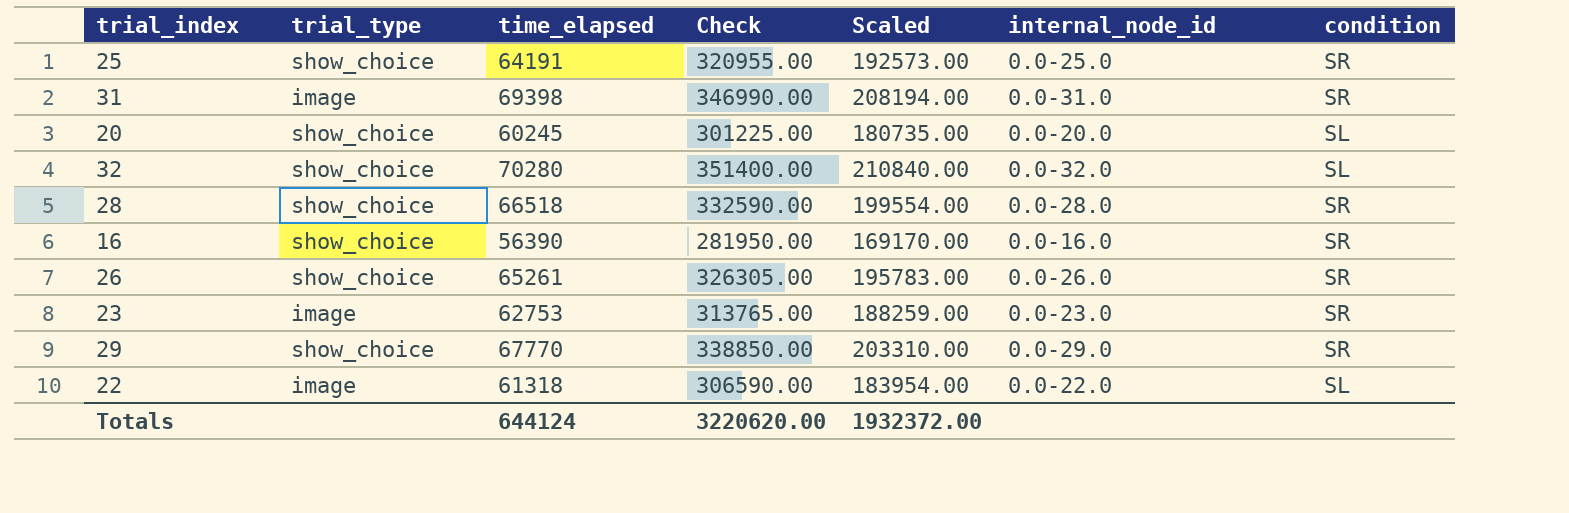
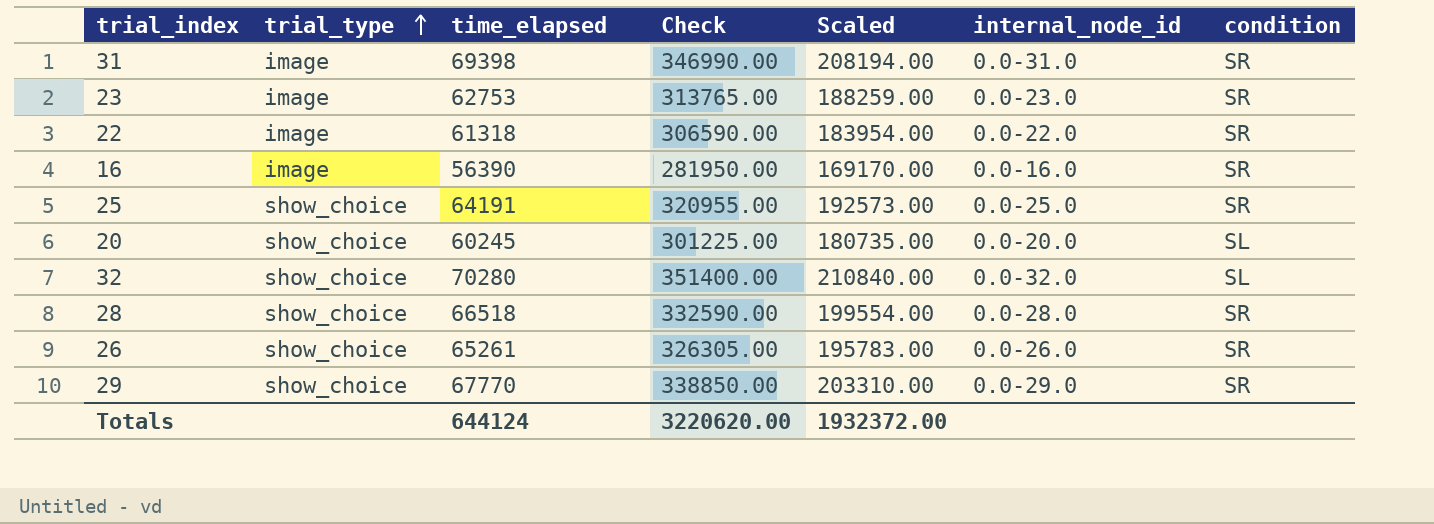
row order: none -> trial_type ascending
22 | condition: SL -> SR
16 | trial_type: show_choice -> image

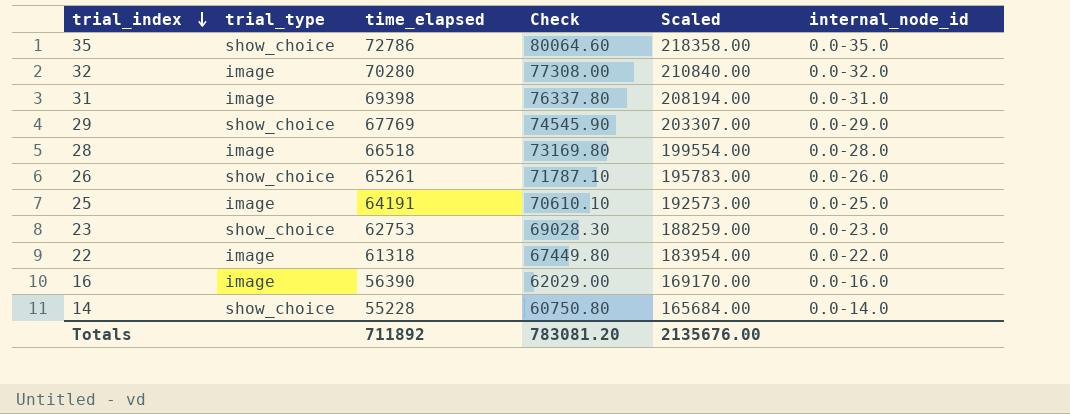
row order: trial_type ascending -> trial_index descending
column condition | position: 7 -> none
column Check | formula: [time_elapsed] * 5 -> [time_elapsed] * 1.1
row 20: show_choice | 60245 | 301225.00 | 180735.00 | 0.0-20.0 | SL -> none
row 35: none -> show_choice | 72786 | 80064.60 | 218358.00 | 0.0-35.0
32 | trial_type: show_choice -> image
29 | time_elapsed: 67770 -> 67769
29 | Scaled: 203310.00 -> 203307.00
28 | trial_type: show_choice -> image
25 | trial_type: show_choice -> image
23 | trial_type: image -> show_choice
row 14: none -> show_choice | 55228 | 60750.80 | 165684.00 | 0.0-14.0
Totals | time_elapsed: 644124 -> 711892
Totals | Check: 3220620.00 -> 783081.20
Totals | Scaled: 1932372.00 -> 2135676.00

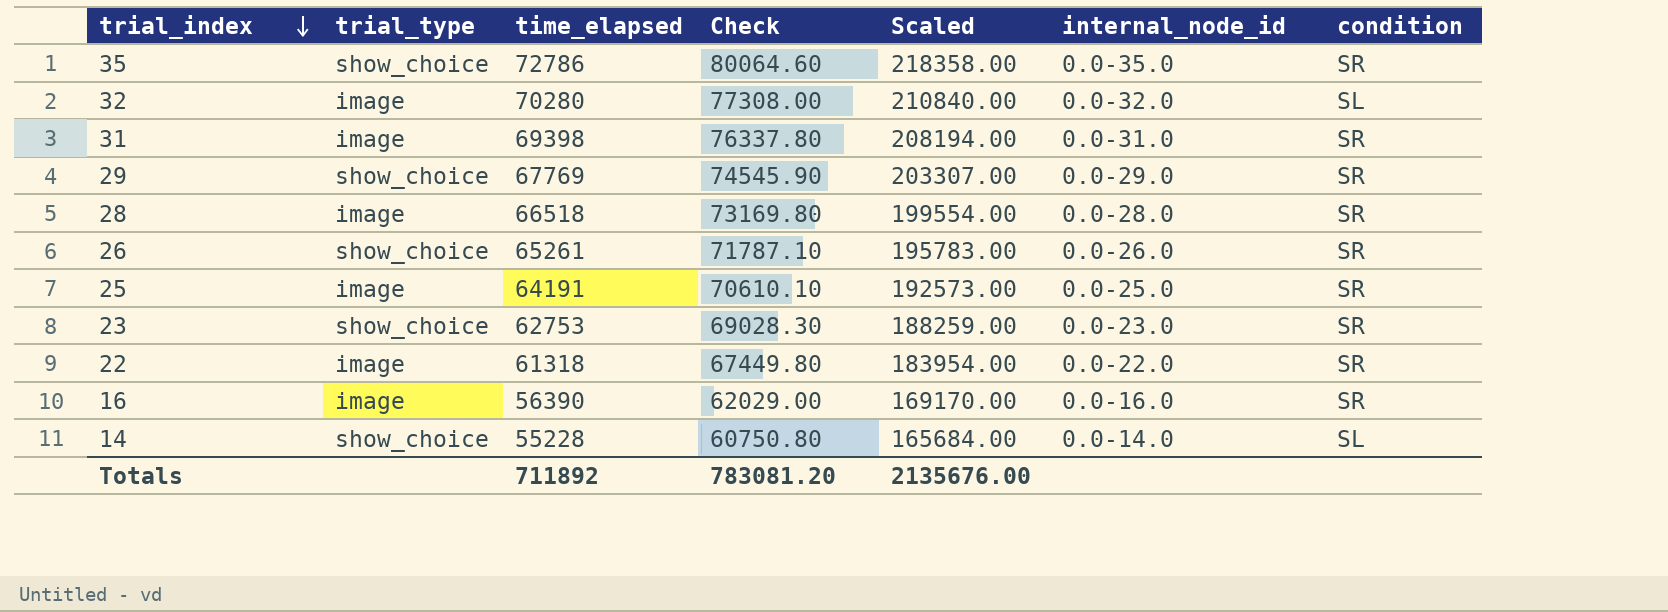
column condition | position: none -> 7

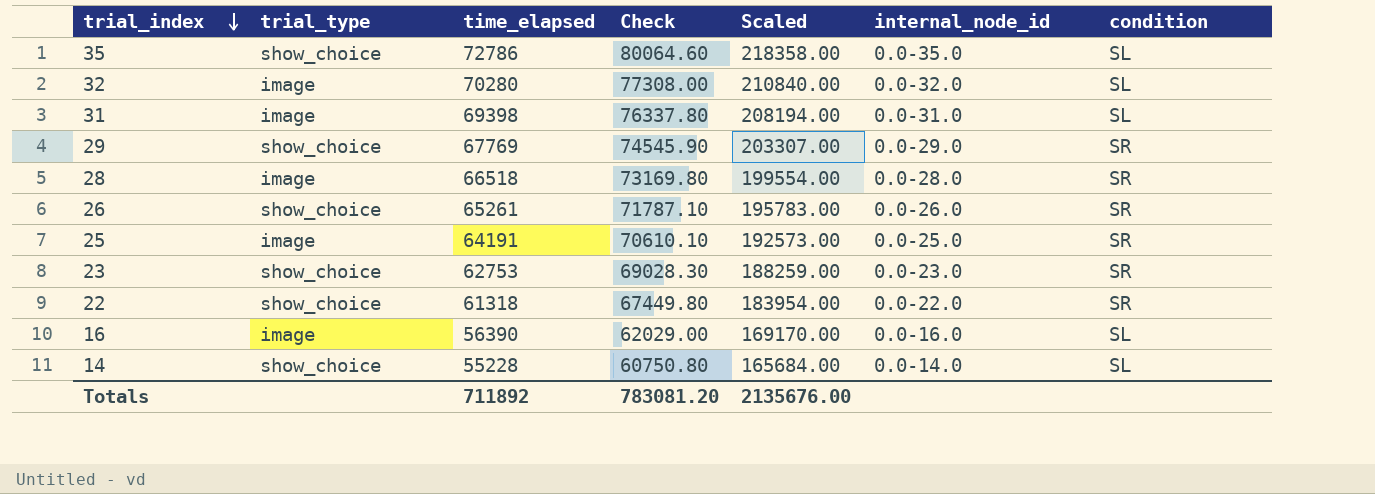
35 | condition: SR -> SL
31 | condition: SR -> SL
22 | trial_type: image -> show_choice
16 | condition: SR -> SL

